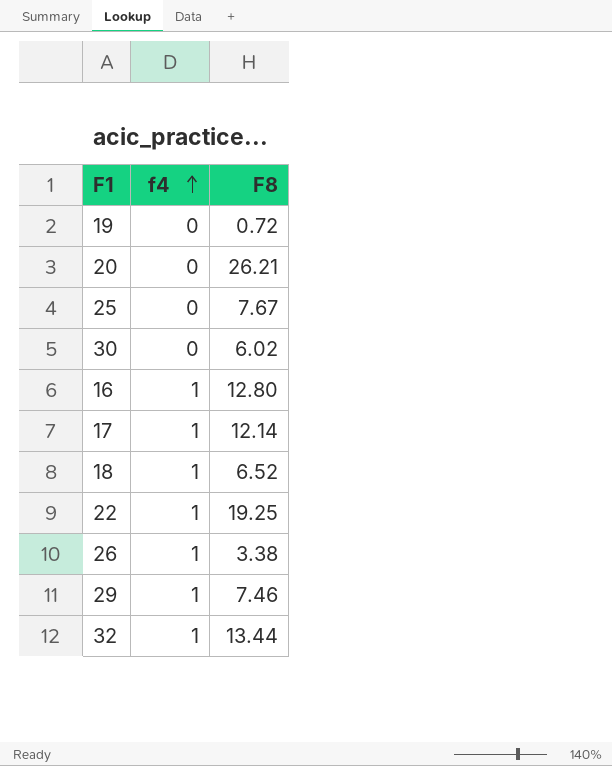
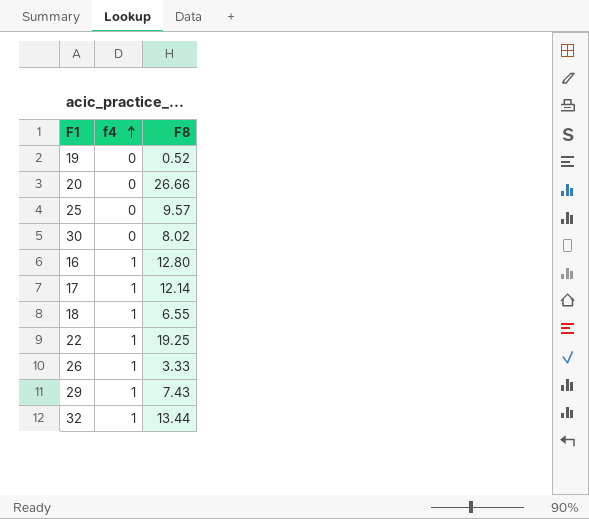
19 | F8: 0.72 -> 0.52
20 | F8: 26.21 -> 26.66
25 | F8: 7.67 -> 9.57
30 | F8: 6.02 -> 8.02
18 | F8: 6.52 -> 6.55
26 | F8: 3.38 -> 3.33
29 | F8: 7.46 -> 7.43

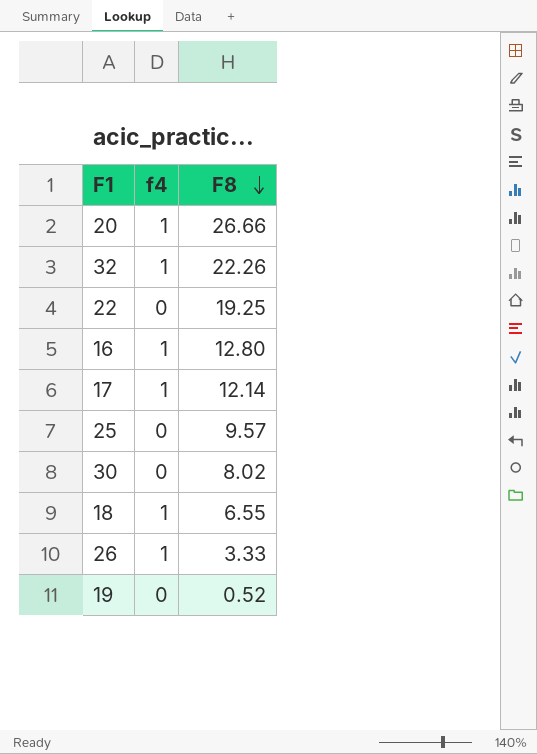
row order: f4 ascending -> F8 descending
row 29: 1 | 7.43 -> none
20 | f4: 0 -> 1
32 | F8: 13.44 -> 22.26
22 | f4: 1 -> 0

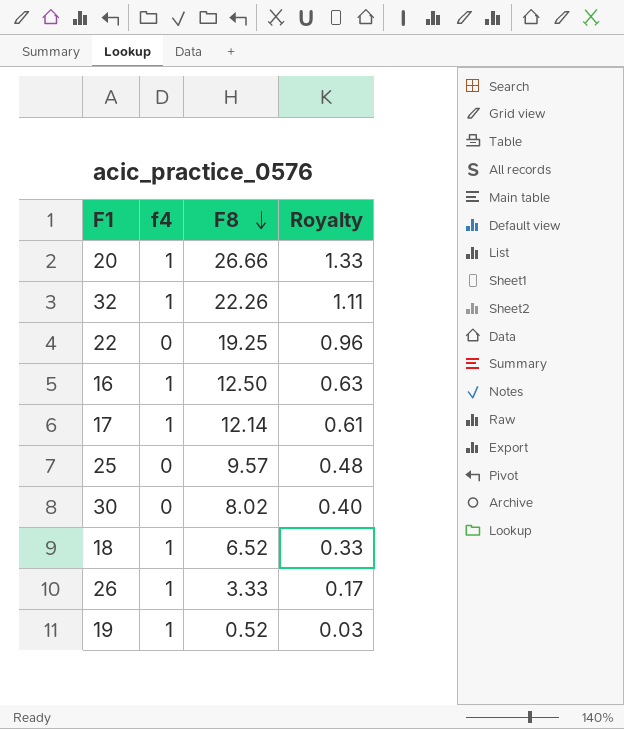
column Royalty | formula: none -> [F8] * 0.05
16 | F8: 12.80 -> 12.50
18 | F8: 6.55 -> 6.52
19 | f4: 0 -> 1

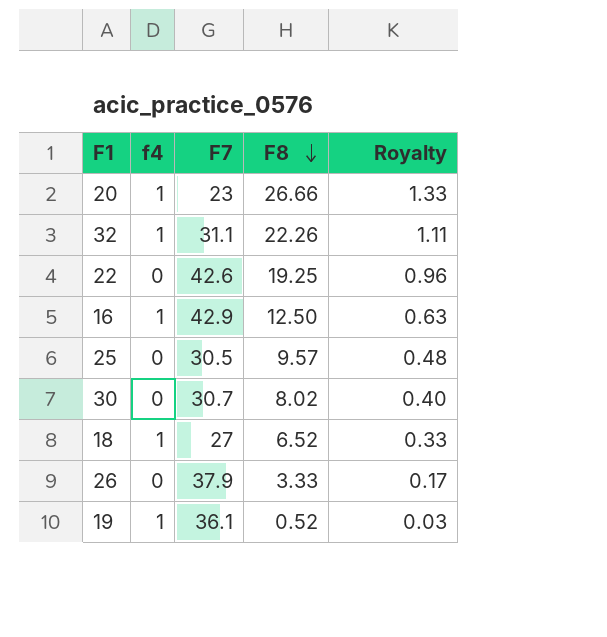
column F7 | position: none -> 3
row 17: 1 | 12.14 | 0.61 -> none
26 | f4: 1 -> 0

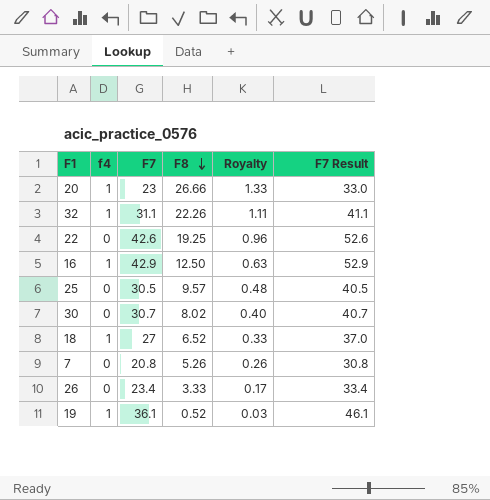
column F7 Result | formula: none -> [F7] + 10
row 7: none -> 0 | 20.8 | 5.26 | 0.26 | 30.8
26 | F7: 37.9 -> 23.4

